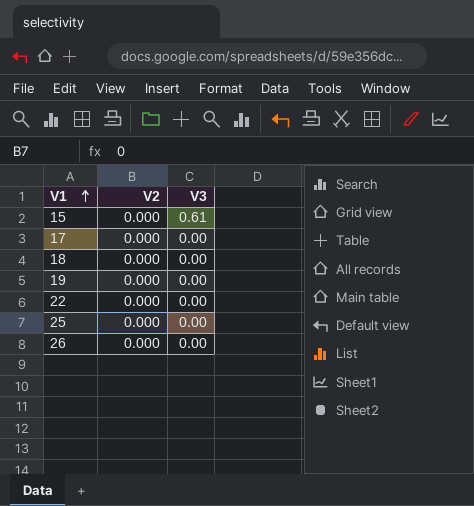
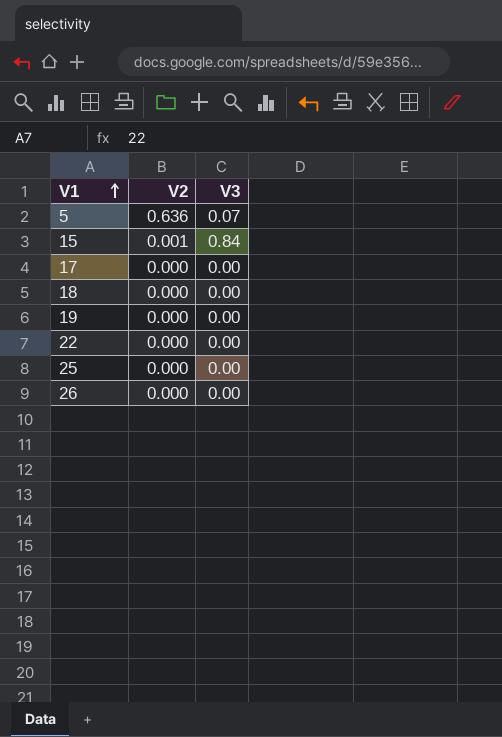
row 5: none -> 0.636 | 0.07
15 | V2: 0.000 -> 0.001
15 | V3: 0.61 -> 0.84

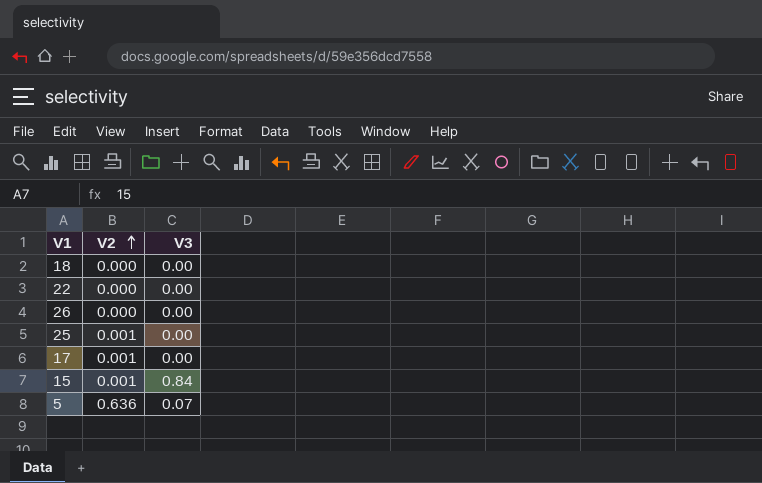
row order: V1 ascending -> V2 ascending
row 19: 0.000 | 0.00 -> none
25 | V2: 0.000 -> 0.001
17 | V2: 0.000 -> 0.001

